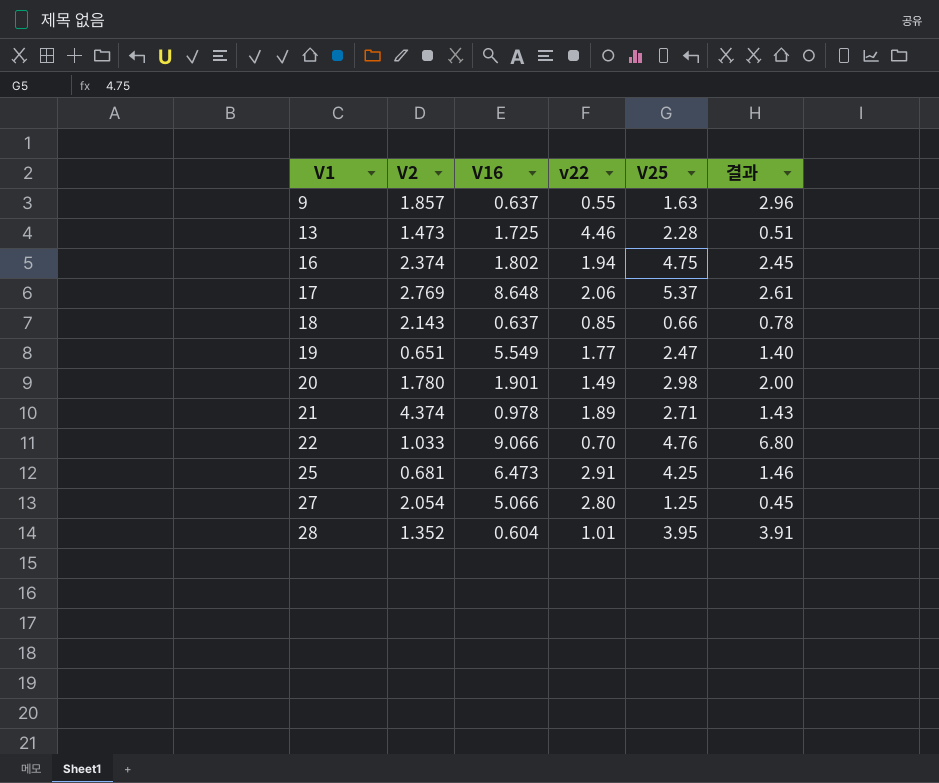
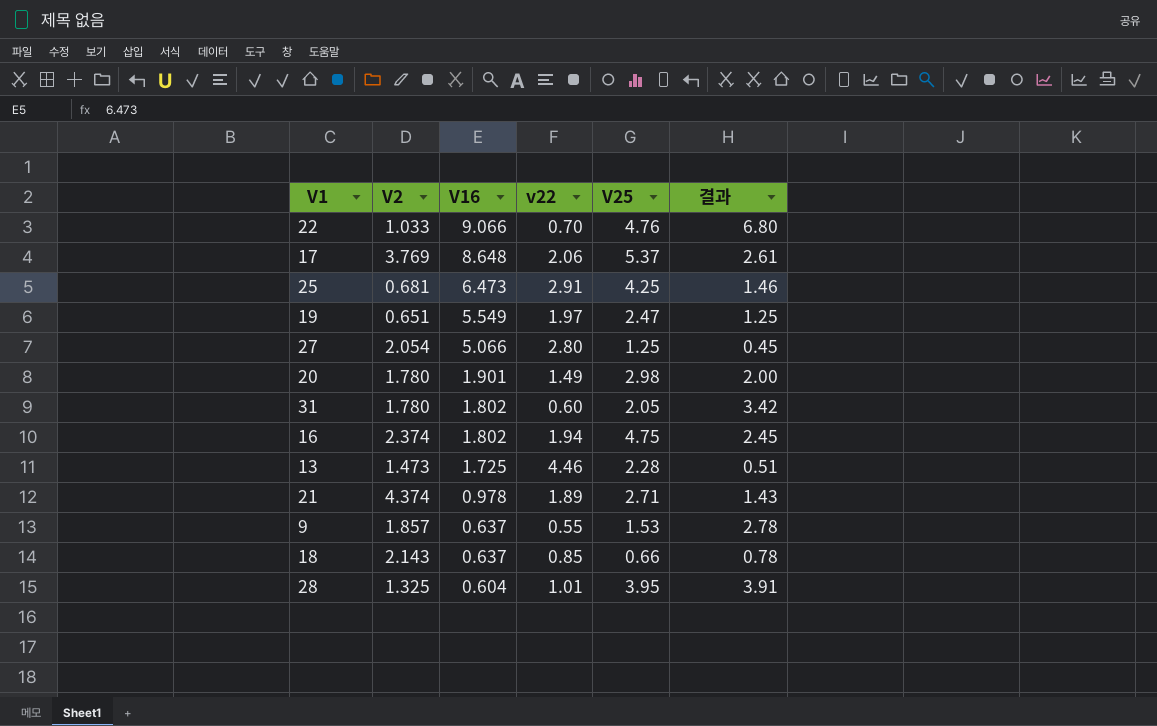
row order: V1 ascending -> V16 descending
17 | V2: 2.769 -> 3.769
19 | v22: 1.77 -> 1.97
19 | 결과: 1.40 -> 1.25
row 31: none -> 1.780 | 1.802 | 0.60 | 2.05 | 3.42
9 | V25: 1.63 -> 1.53
9 | 결과: 2.96 -> 2.78
28 | V2: 1.352 -> 1.325

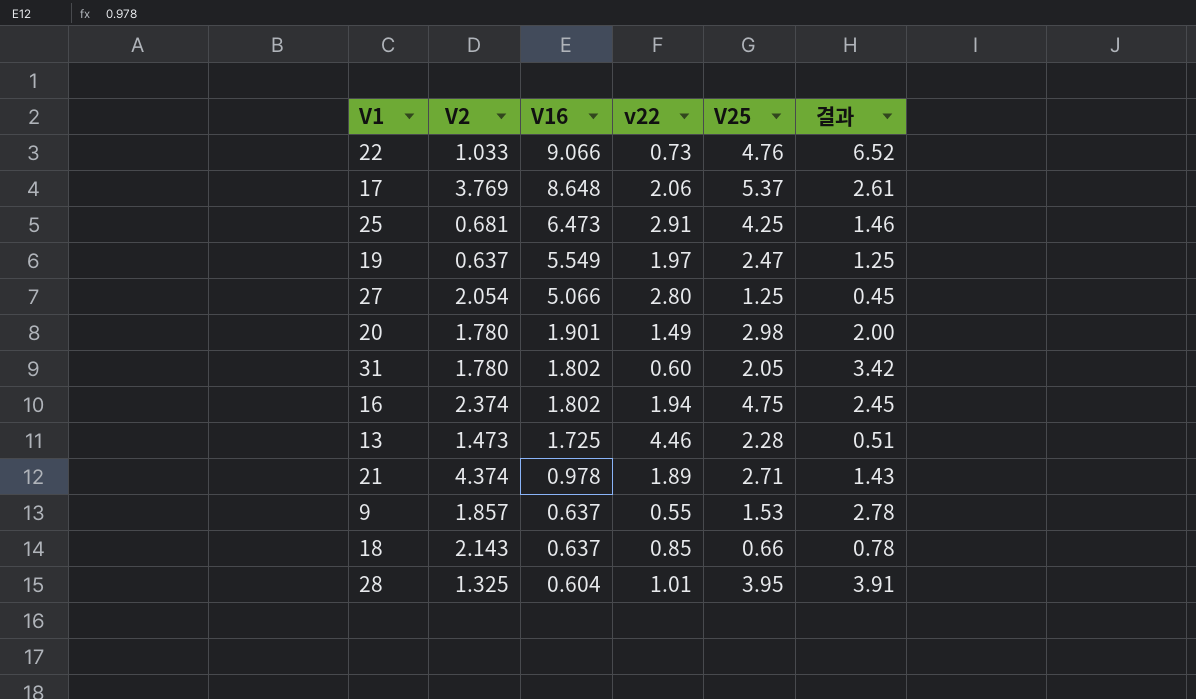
22 | v22: 0.70 -> 0.73
22 | 결과: 6.80 -> 6.52
19 | V2: 0.651 -> 0.637

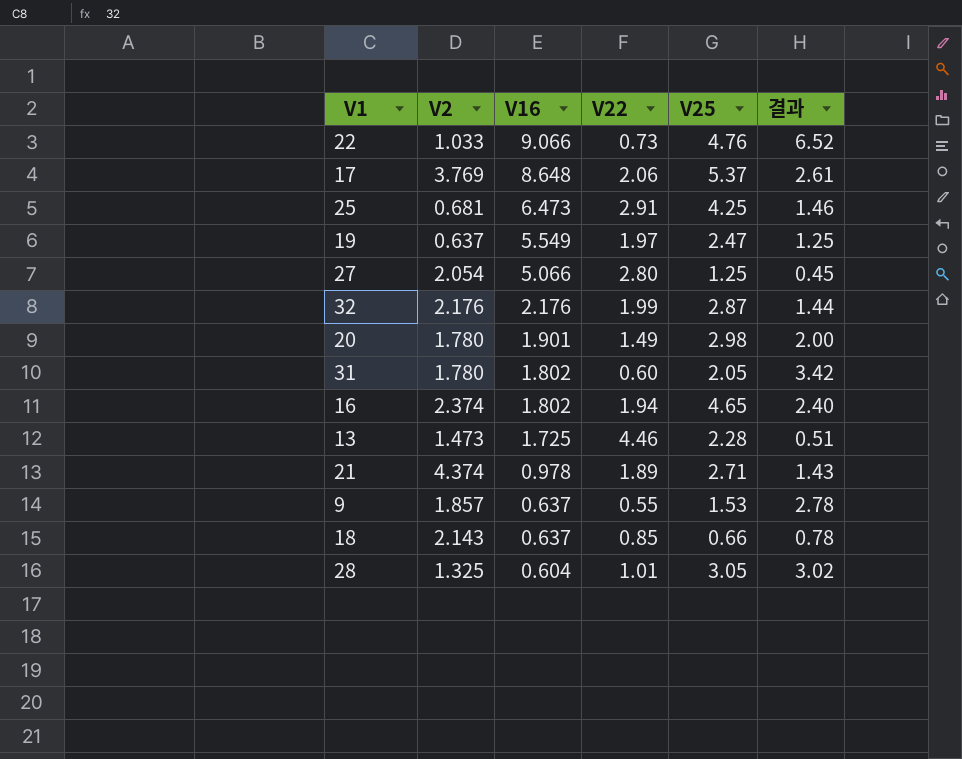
column name: v22 -> V22
row 32: none -> 2.176 | 2.176 | 1.99 | 2.87 | 1.44
16 | V25: 4.75 -> 4.65
16 | 결과: 2.45 -> 2.40
28 | V25: 3.95 -> 3.05
28 | 결과: 3.91 -> 3.02

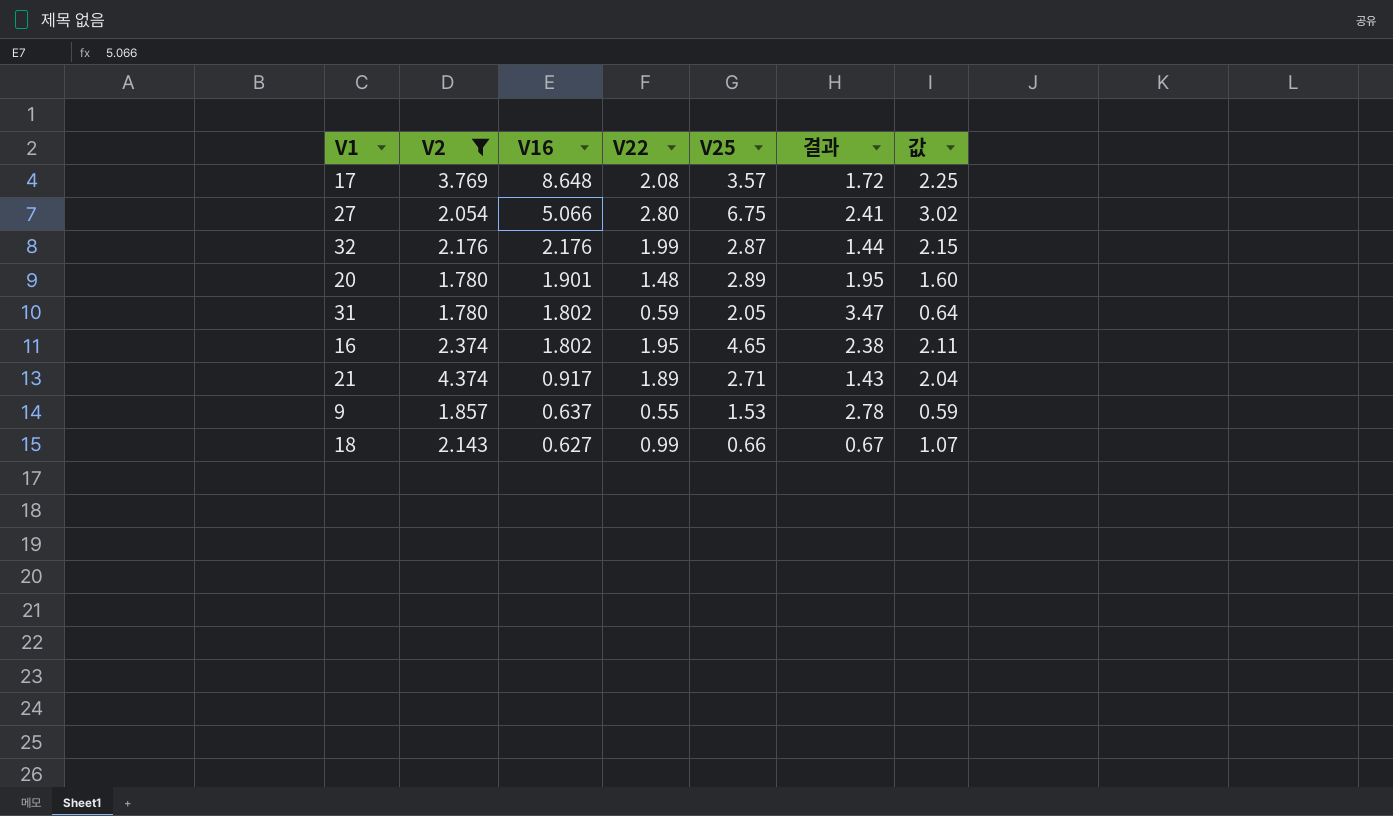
filter: none -> V2 >= 1.780
column 값 | formula: none -> [V22] * 1.08
17 | V22: 2.06 -> 2.08
17 | V25: 5.37 -> 3.57
17 | 결과: 2.61 -> 1.72
27 | V25: 1.25 -> 6.75
27 | 결과: 0.45 -> 2.41
20 | V22: 1.49 -> 1.48
20 | V25: 2.98 -> 2.89
20 | 결과: 2.00 -> 1.95
31 | V22: 0.60 -> 0.59
31 | 결과: 3.42 -> 3.47
16 | V22: 1.94 -> 1.95
16 | 결과: 2.40 -> 2.38
21 | V16: 0.978 -> 0.917
18 | V16: 0.637 -> 0.627
18 | V22: 0.85 -> 0.99
18 | 결과: 0.78 -> 0.67

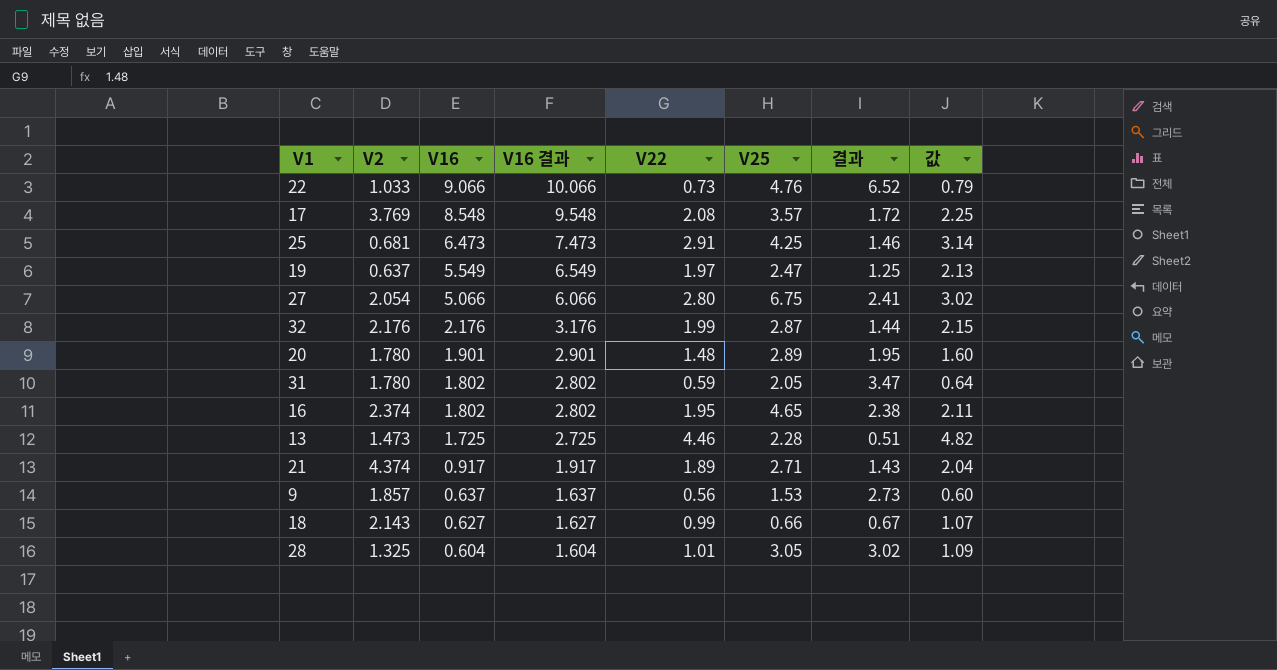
filter: V2 >= 1.780 -> none
column V16 결과 | formula: none -> [V16] + 1
17 | V16: 8.648 -> 8.548
9 | V22: 0.55 -> 0.56
9 | 결과: 2.78 -> 2.73
9 | 값: 0.59 -> 0.60

